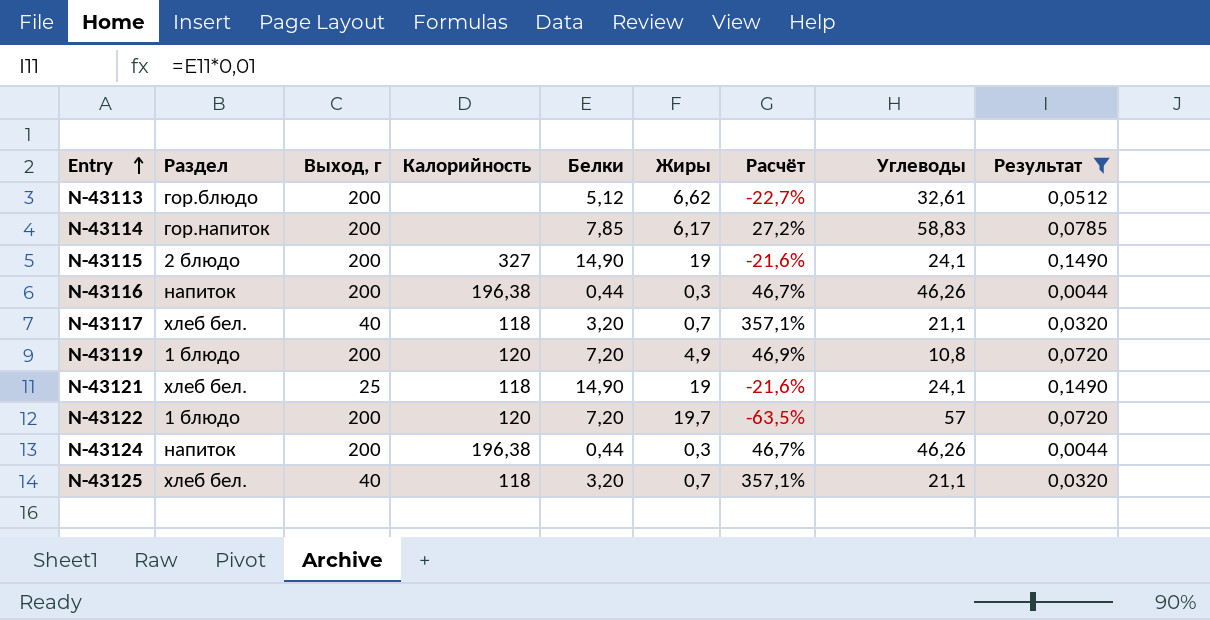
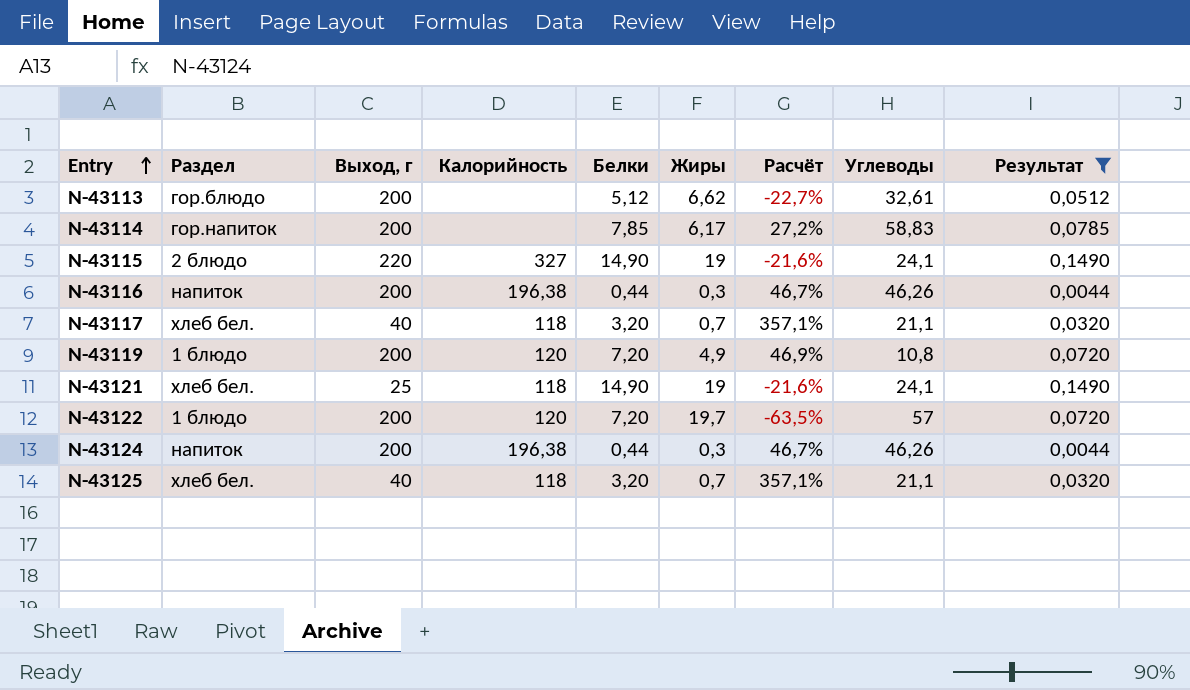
N-43115 | Выход, г: 200 -> 220

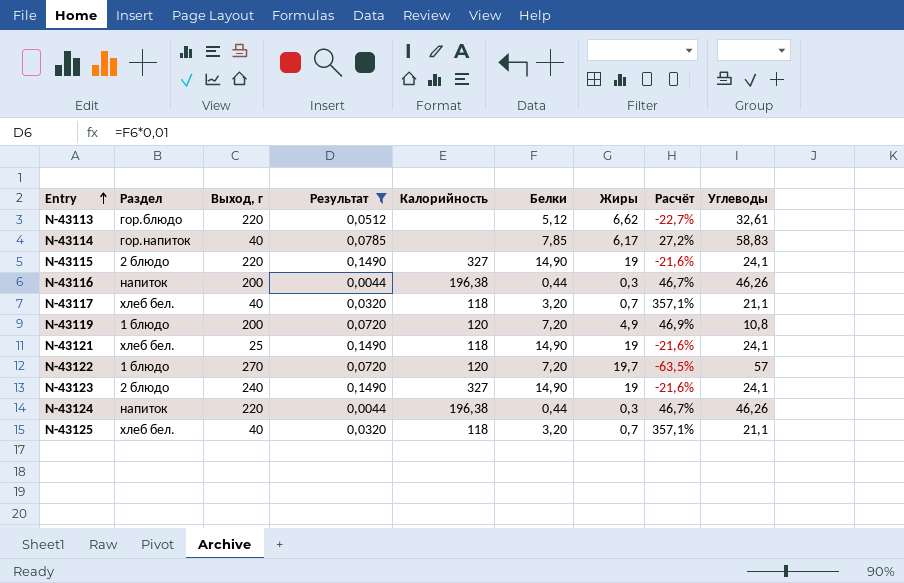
column Результат | position: 9 -> 4
N-43113 | Выход, г: 200 -> 220
N-43114 | Выход, г: 200 -> 40
N-43122 | Выход, г: 200 -> 270
row N-43123: none -> 2 блюдо | 240 | 0,1490 | 327 | 14,90 | 19 | -21,6% | 24,1
N-43124 | Выход, г: 200 -> 220

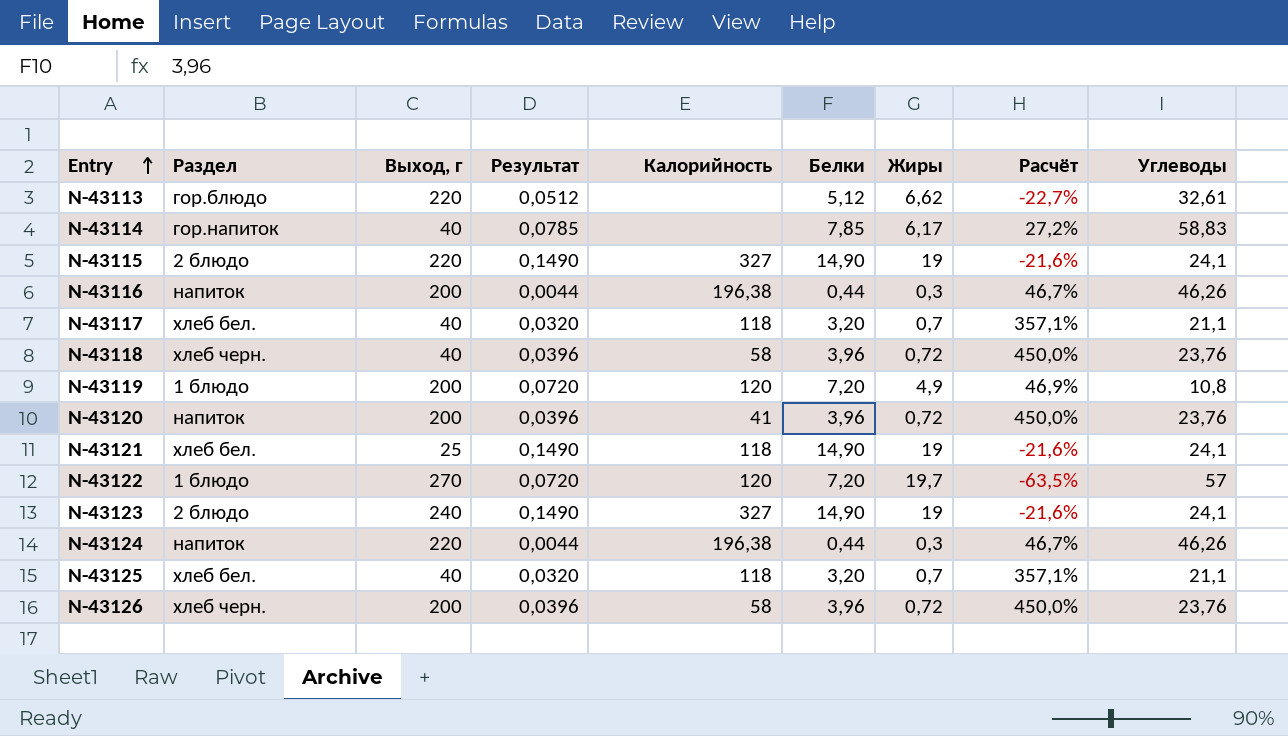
filter: Результат != 0,0396 -> none

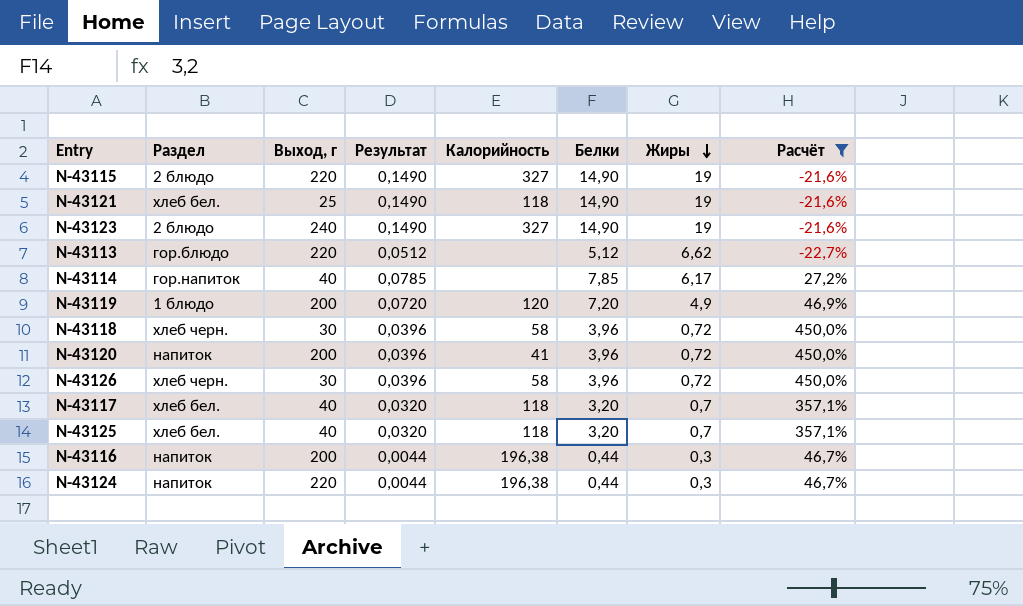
filter: none -> Расчёт != -63,5%
row order: Entry ascending -> Жиры descending
column Углеводы | position: 9 -> none
N-43118 | Выход, г: 40 -> 30
N-43126 | Выход, г: 200 -> 30

